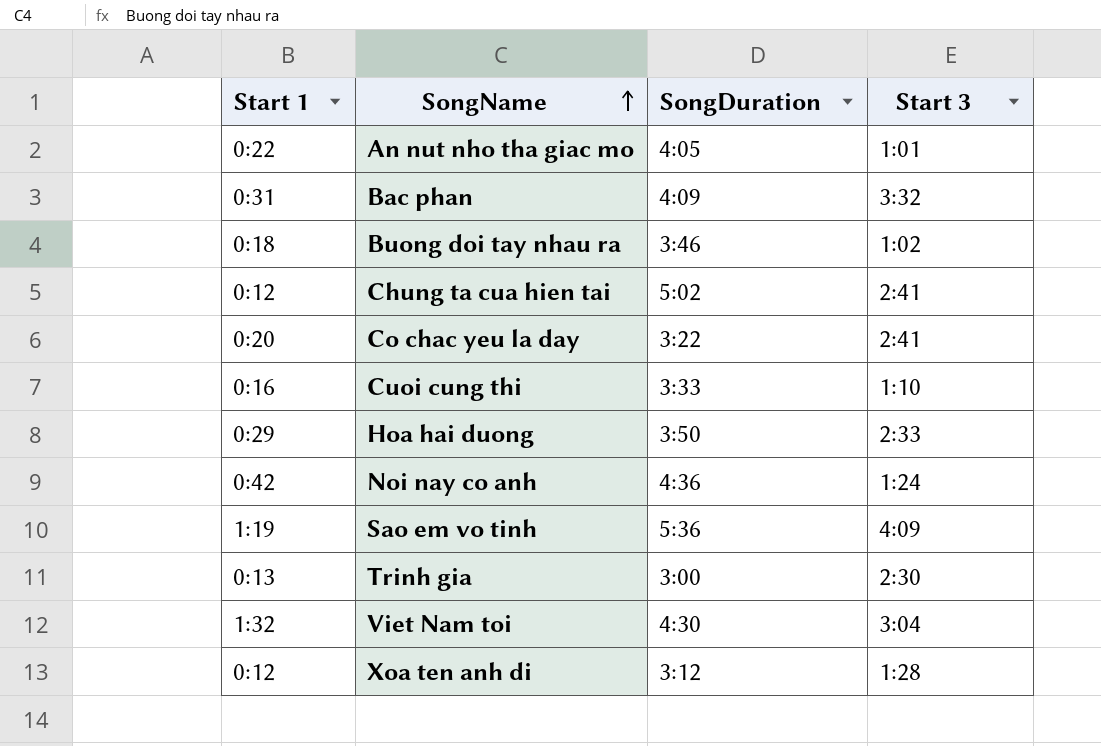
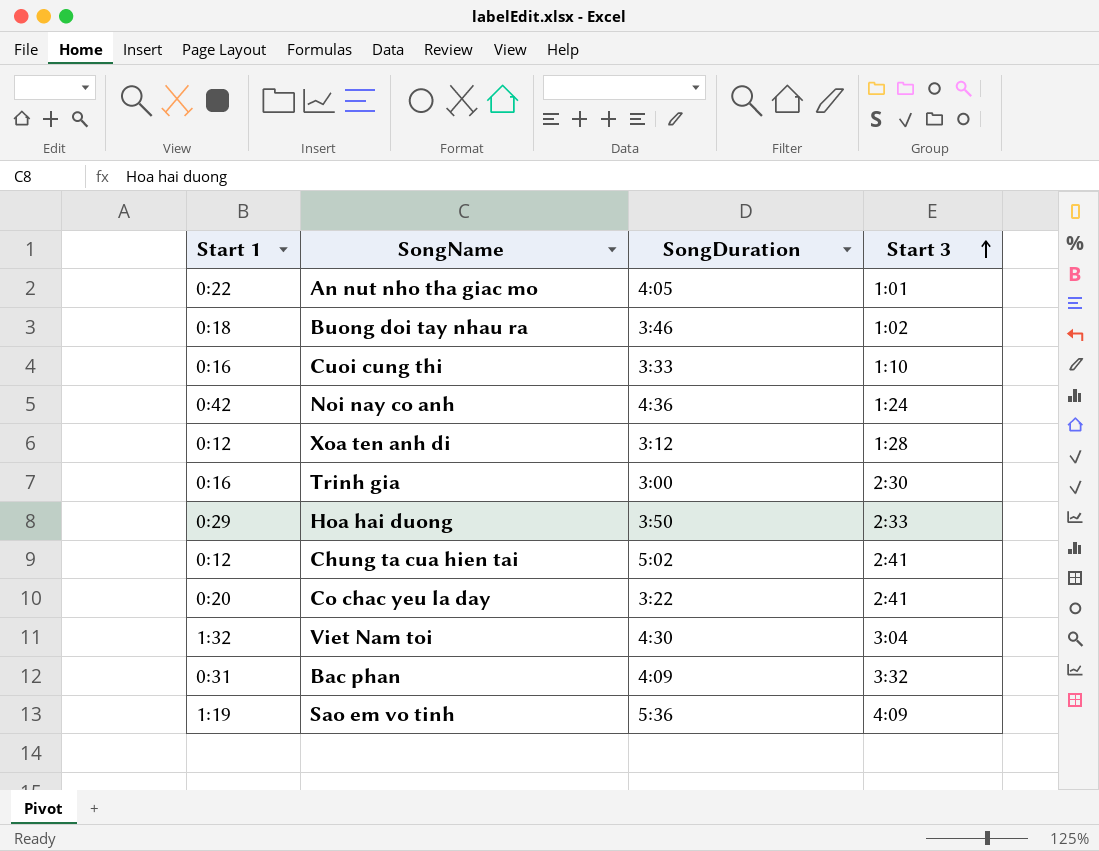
row order: SongName ascending -> Start 3 ascending
Trinh gia | Start 1: 0:13 -> 0:16

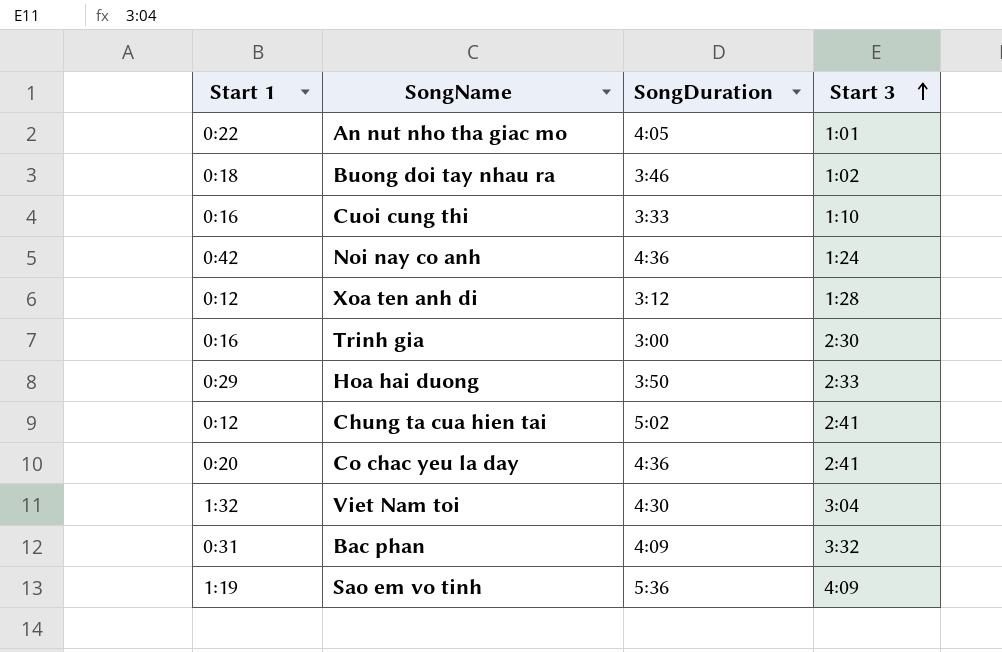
Co chac yeu la day | SongDuration: 3:22 -> 4:36

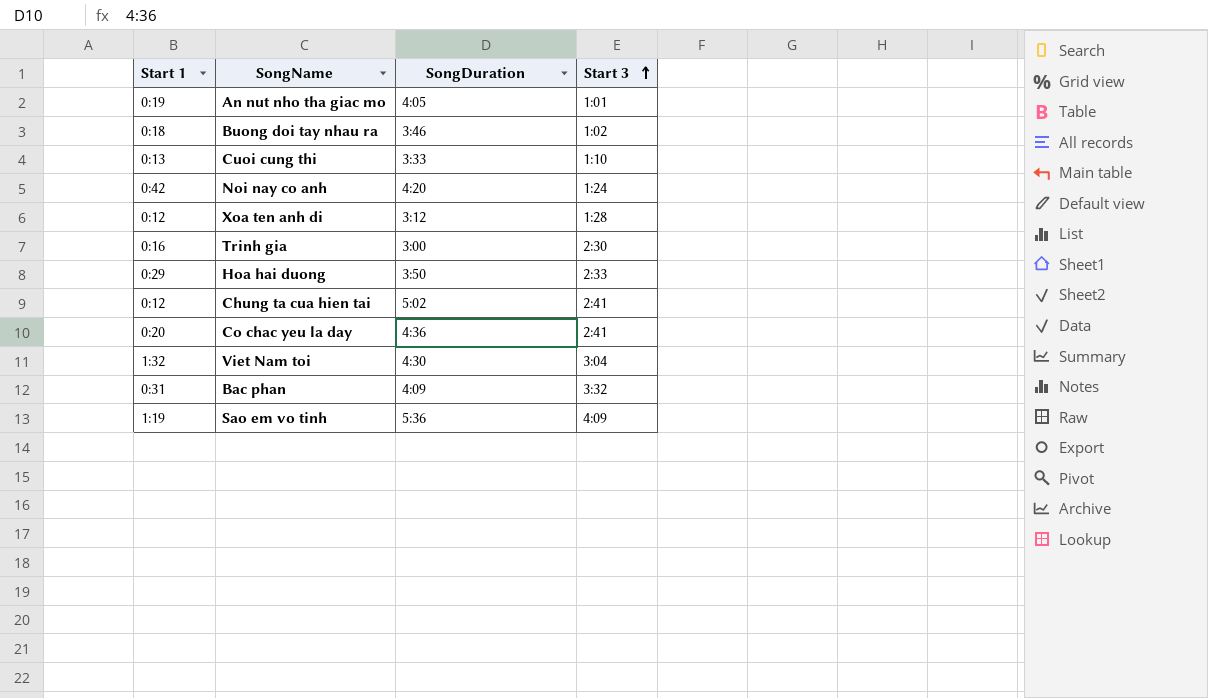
An nut nho tha giac mo | Start 1: 0:22 -> 0:19
Cuoi cung thi | Start 1: 0:16 -> 0:13
Noi nay co anh | SongDuration: 4:36 -> 4:20

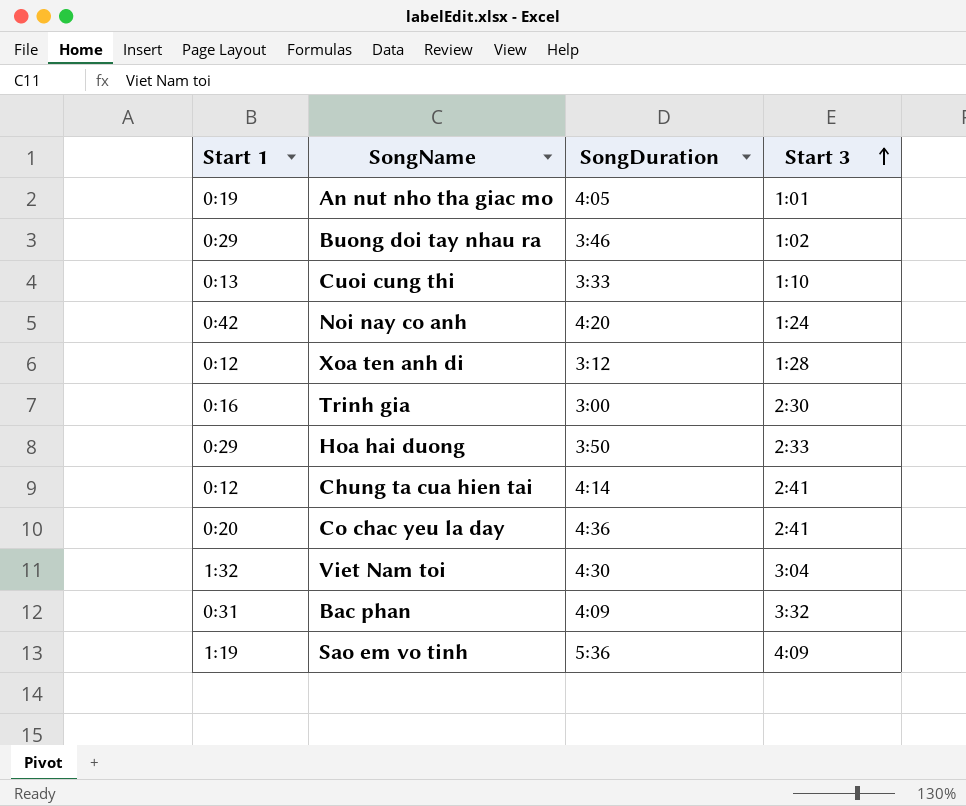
Buong doi tay nhau ra | Start 1: 0:18 -> 0:29
Chung ta cua hien tai | SongDuration: 5:02 -> 4:14

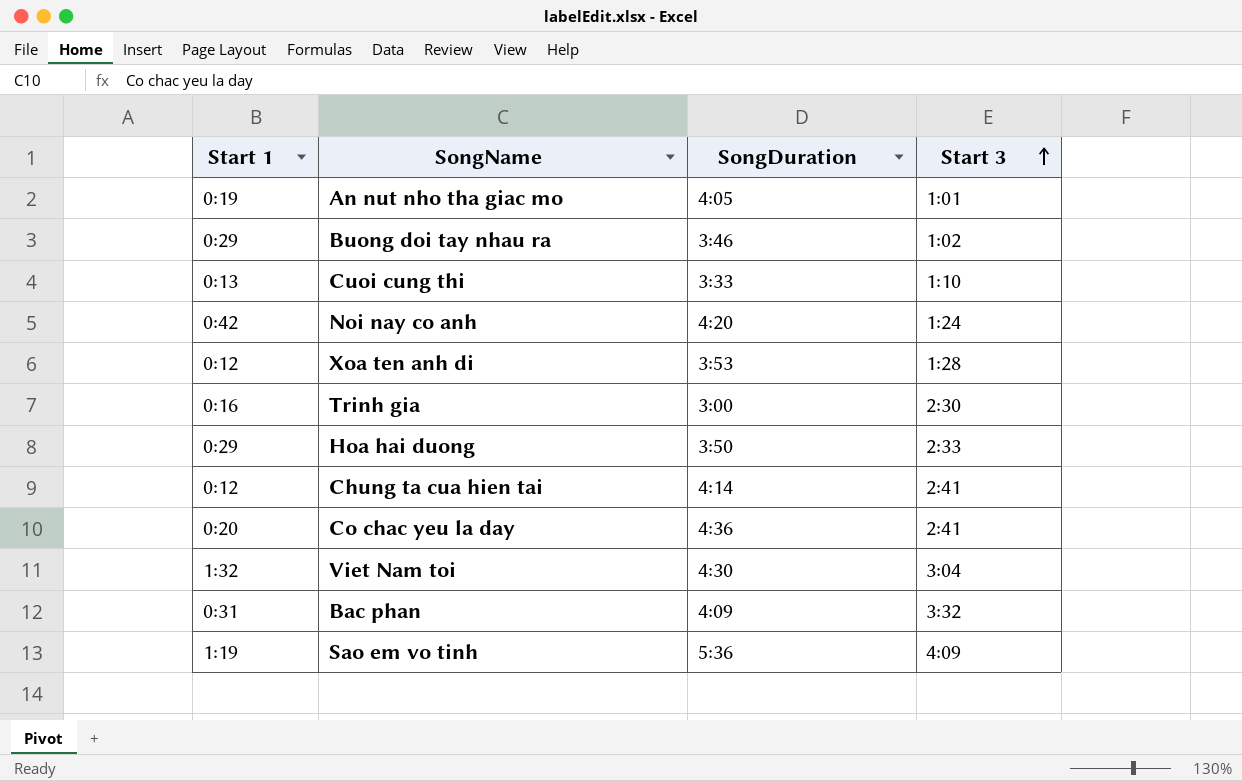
Xoa ten anh di | SongDuration: 3:12 -> 3:53

